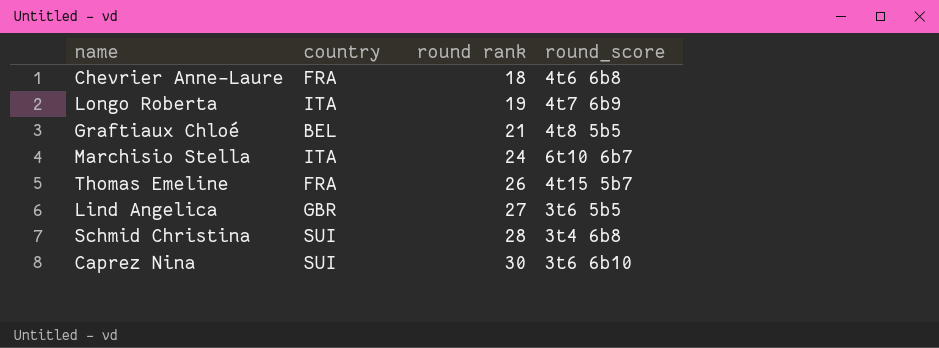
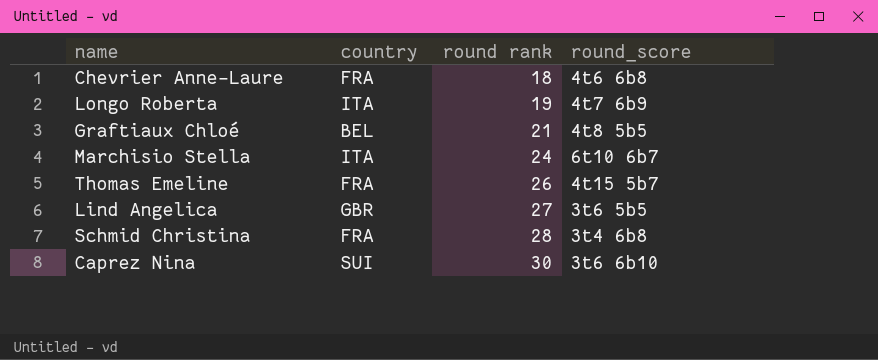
Schmid Christina | country: SUI -> FRA

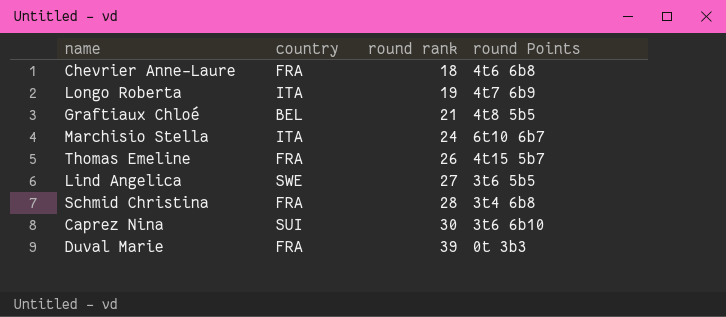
column name: round_score -> round Points
Lind Angelica | country: GBR -> SWE
row Duval Marie: none -> FRA | 39 | 0t 3b3

